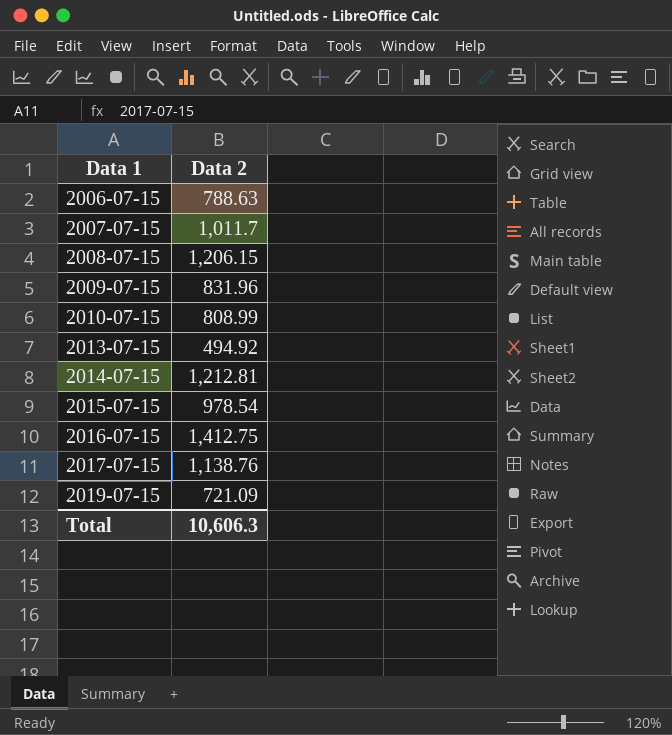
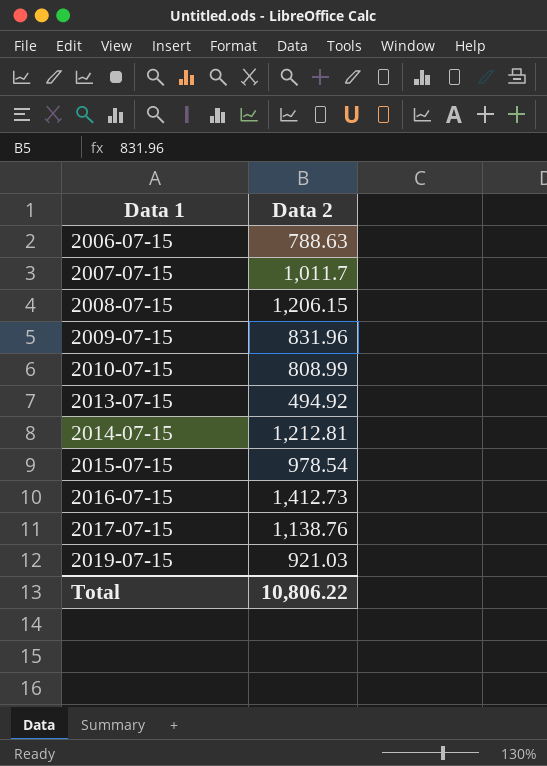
2016-07-15 | Data 2: 1,412.75 -> 1,412.73
2019-07-15 | Data 2: 721.09 -> 921.03
Total | Data 2: 10,606.3 -> 10,806.22

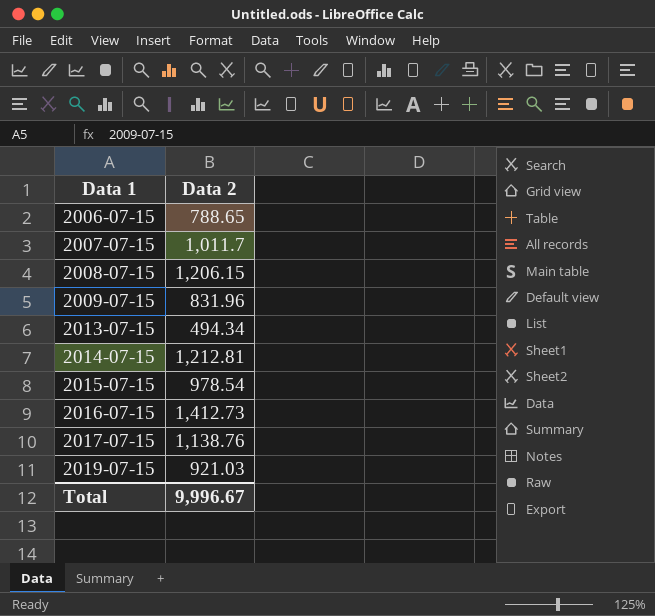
row 2010-07-15: 808.99 -> none
2006-07-15 | Data 2: 788.63 -> 788.65
2013-07-15 | Data 2: 494.92 -> 494.34
Total | Data 2: 10,806.22 -> 9,996.67

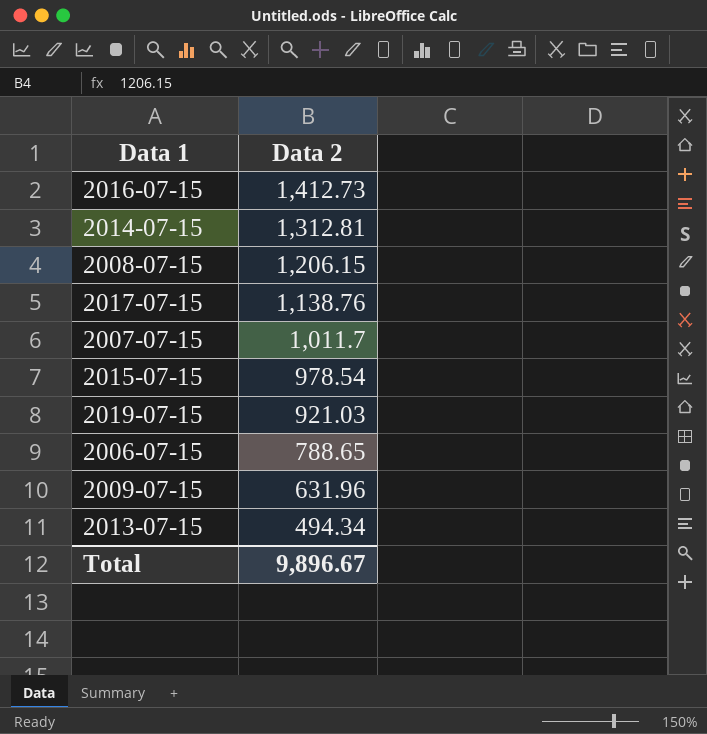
row order: Data 1 ascending -> Data 2 descending
2014-07-15 | Data 2: 1,212.81 -> 1,312.81
2009-07-15 | Data 2: 831.96 -> 631.96
Total | Data 2: 9,996.67 -> 9,896.67

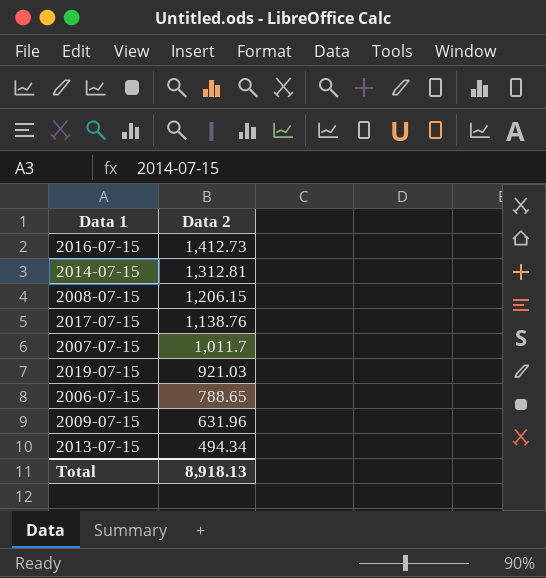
row 2015-07-15: 978.54 -> none
Total | Data 2: 9,896.67 -> 8,918.13

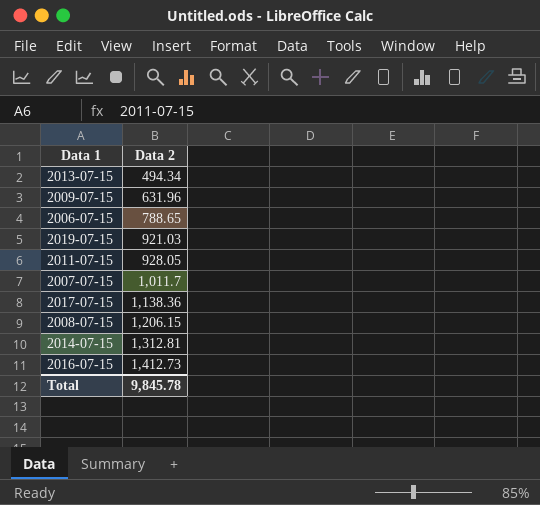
row order: Data 2 descending -> Data 2 ascending
row 2011-07-15: none -> 928.05
2017-07-15 | Data 2: 1,138.76 -> 1,138.36
Total | Data 2: 8,918.13 -> 9,845.78

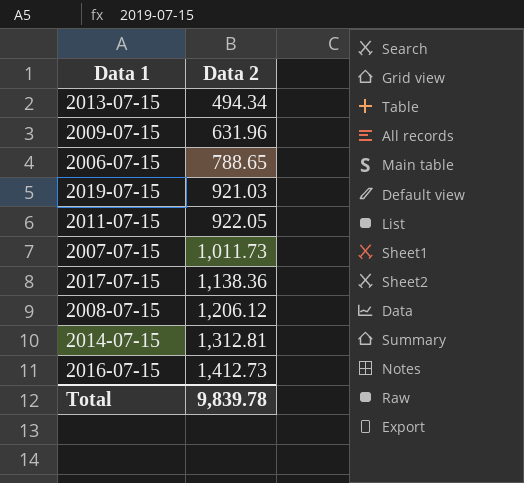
2011-07-15 | Data 2: 928.05 -> 922.05
2007-07-15 | Data 2: 1,011.7 -> 1,011.73
2008-07-15 | Data 2: 1,206.15 -> 1,206.12
Total | Data 2: 9,845.78 -> 9,839.78

